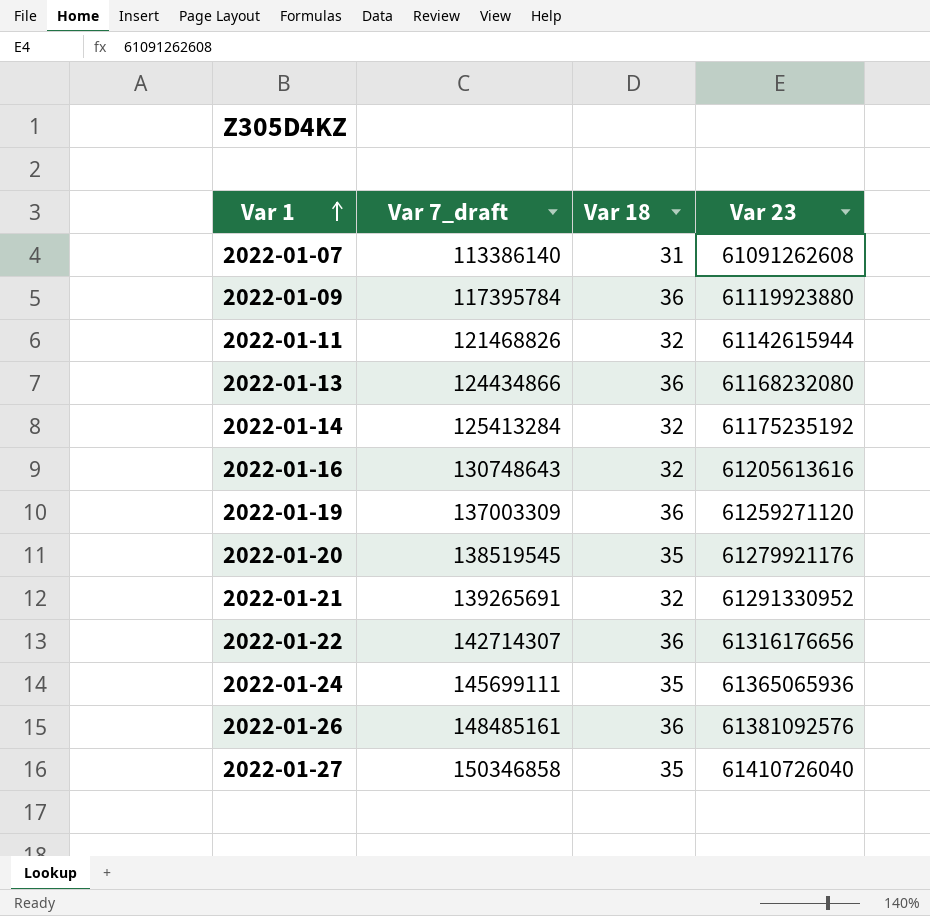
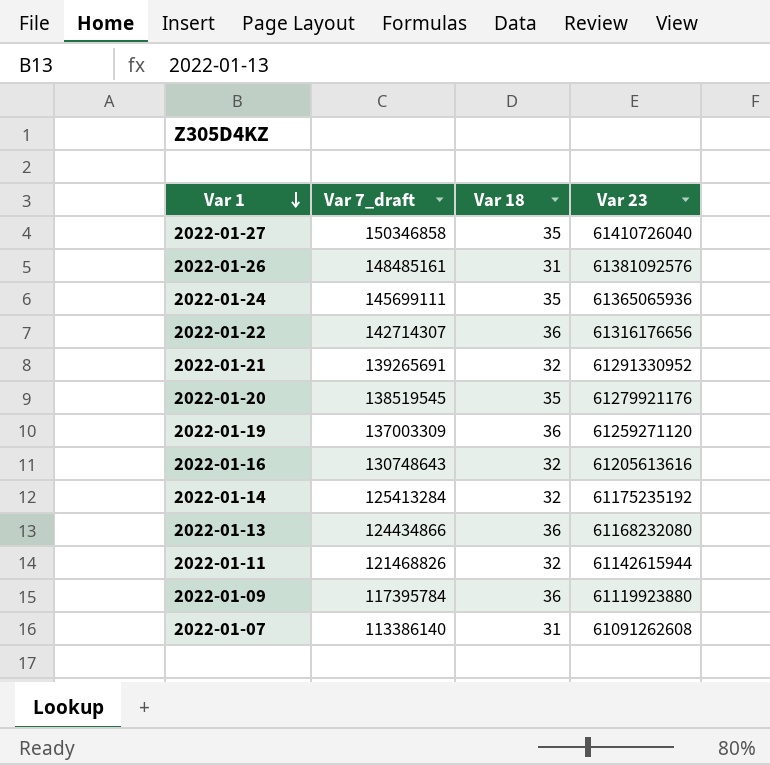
row order: Var 1 ascending -> Var 1 descending
2022-01-26 | Var 18: 36 -> 31

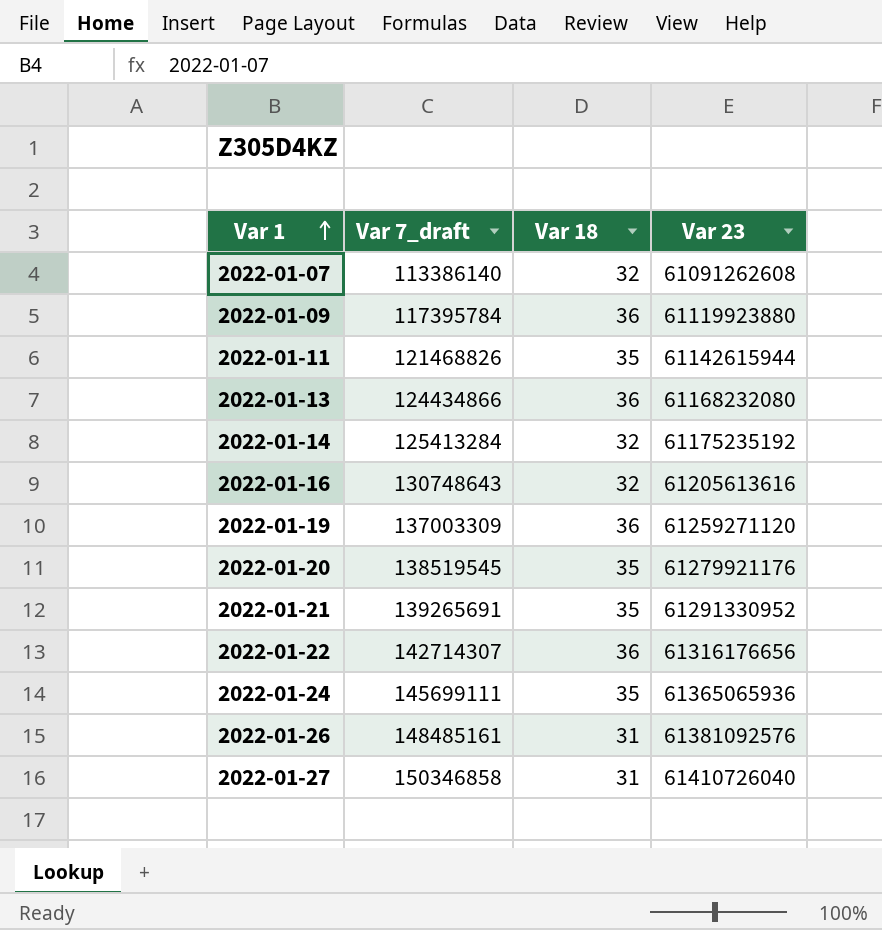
row order: Var 1 descending -> Var 1 ascending
2022-01-07 | Var 18: 31 -> 32
2022-01-11 | Var 18: 32 -> 35
2022-01-21 | Var 18: 32 -> 35
2022-01-27 | Var 18: 35 -> 31

